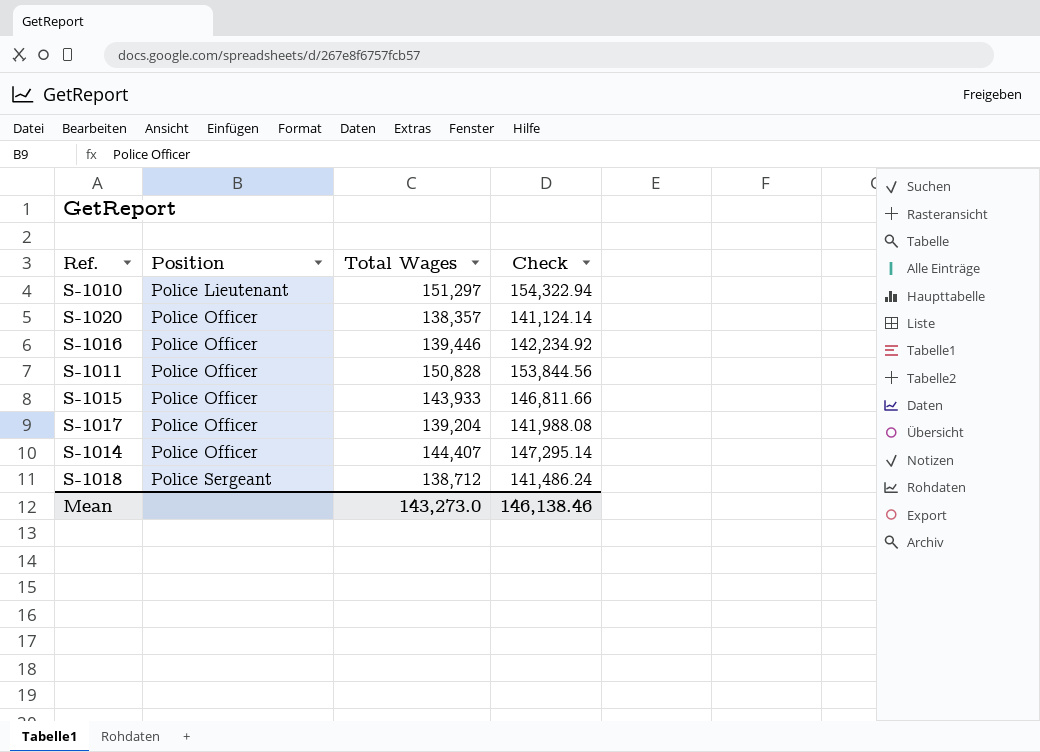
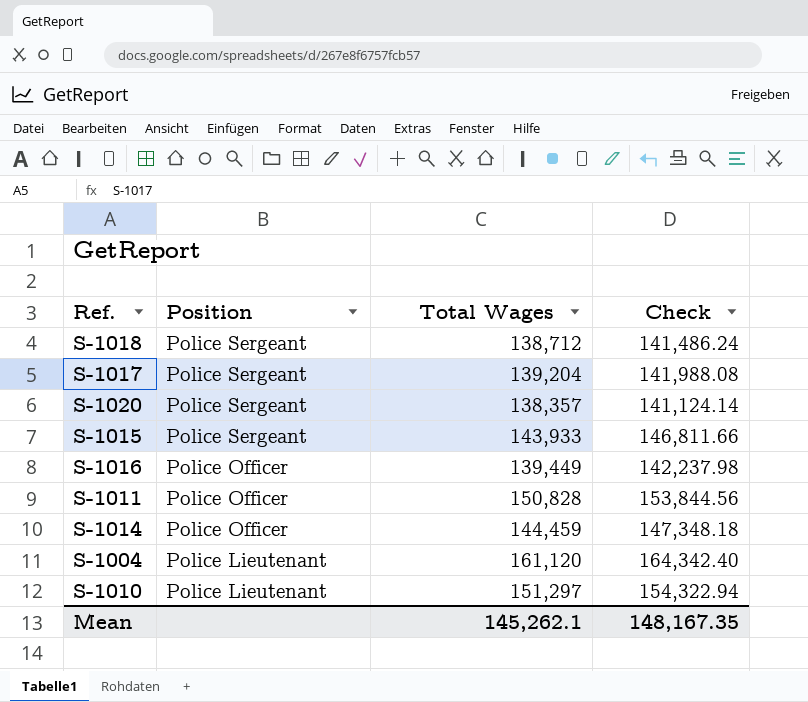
row order: Position ascending -> Position descending
S-1017 | Position: Police Officer -> Police Sergeant
S-1020 | Position: Police Officer -> Police Sergeant
S-1015 | Position: Police Officer -> Police Sergeant
S-1016 | Total Wages: 139,446 -> 139,449
S-1016 | Check: 142,234.92 -> 142,237.98
S-1014 | Total Wages: 144,407 -> 144,459
S-1014 | Check: 147,295.14 -> 147,348.18
row S-1004: none -> Police Lieutenant | 161,120 | 164,342.40
Mean | Total Wages: 143,273.0 -> 145,262.1
Mean | Check: 146,138.46 -> 148,167.35

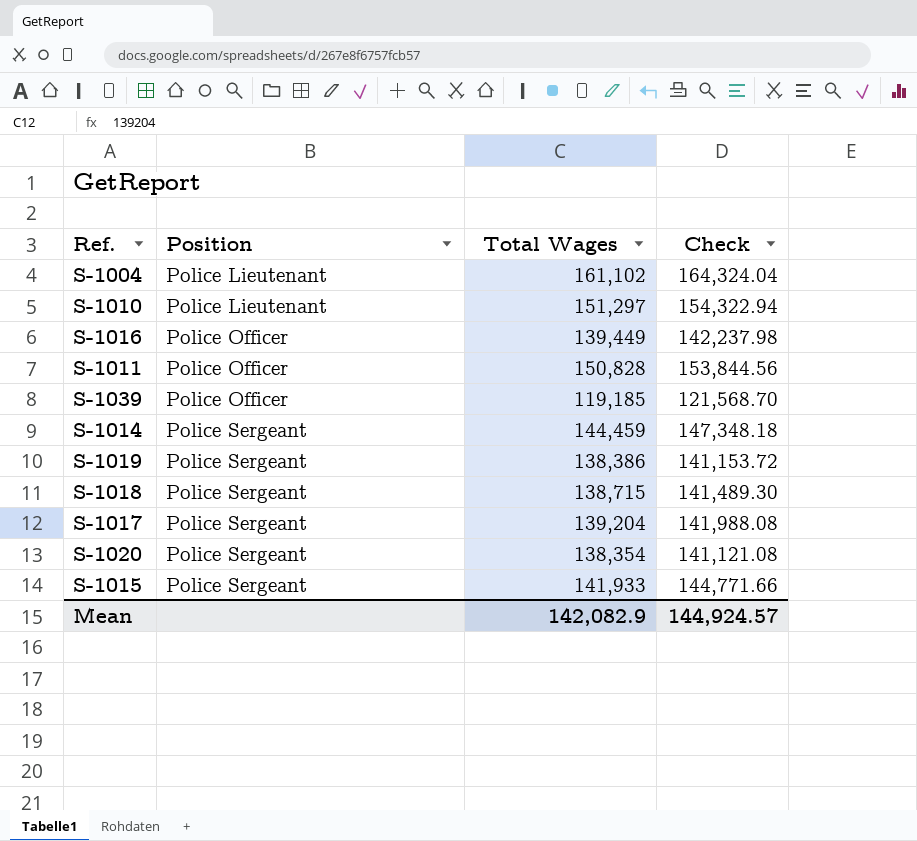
row order: Position descending -> Position ascending
S-1004 | Total Wages: 161,120 -> 161,102
S-1004 | Check: 164,342.40 -> 164,324.04
row S-1039: none -> Police Officer | 119,185 | 121,568.70
S-1014 | Position: Police Officer -> Police Sergeant
row S-1019: none -> Police Sergeant | 138,386 | 141,153.72
S-1018 | Total Wages: 138,712 -> 138,715
S-1018 | Check: 141,486.24 -> 141,489.30
S-1020 | Total Wages: 138,357 -> 138,354
S-1020 | Check: 141,124.14 -> 141,121.08
S-1015 | Total Wages: 143,933 -> 141,933
S-1015 | Check: 146,811.66 -> 144,771.66
Mean | Total Wages: 145,262.1 -> 142,082.9
Mean | Check: 148,167.35 -> 144,924.57

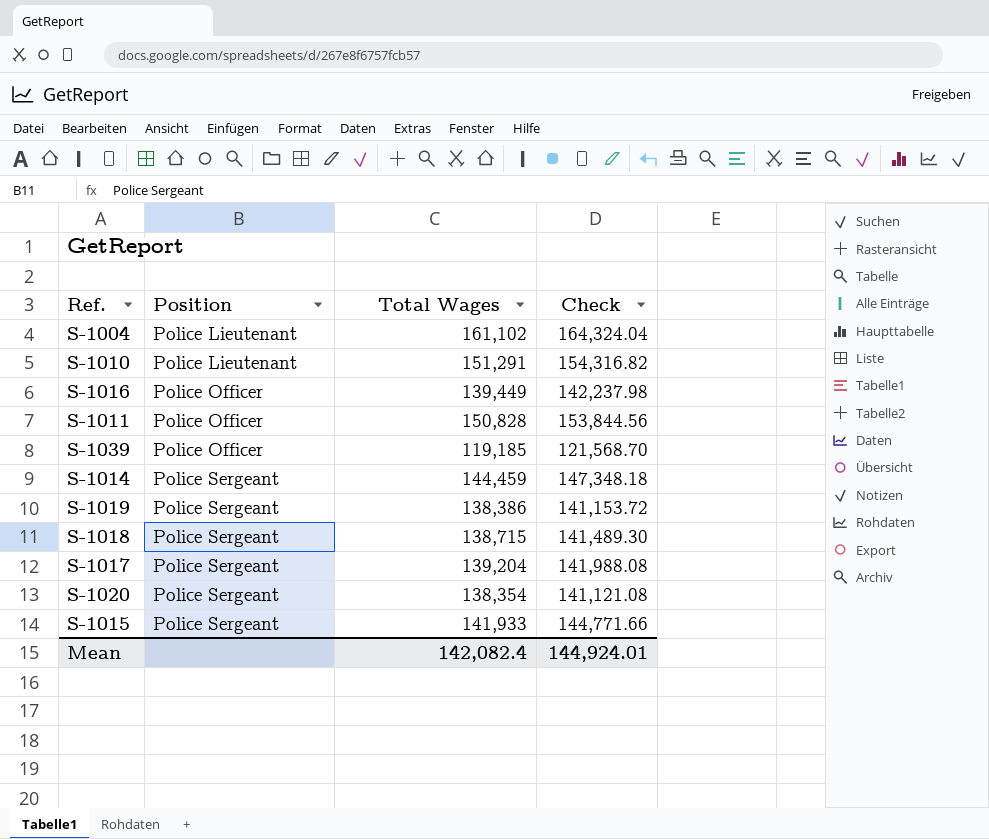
S-1010 | Total Wages: 151,297 -> 151,291
S-1010 | Check: 154,322.94 -> 154,316.82
Mean | Total Wages: 142,082.9 -> 142,082.4
Mean | Check: 144,924.57 -> 144,924.01

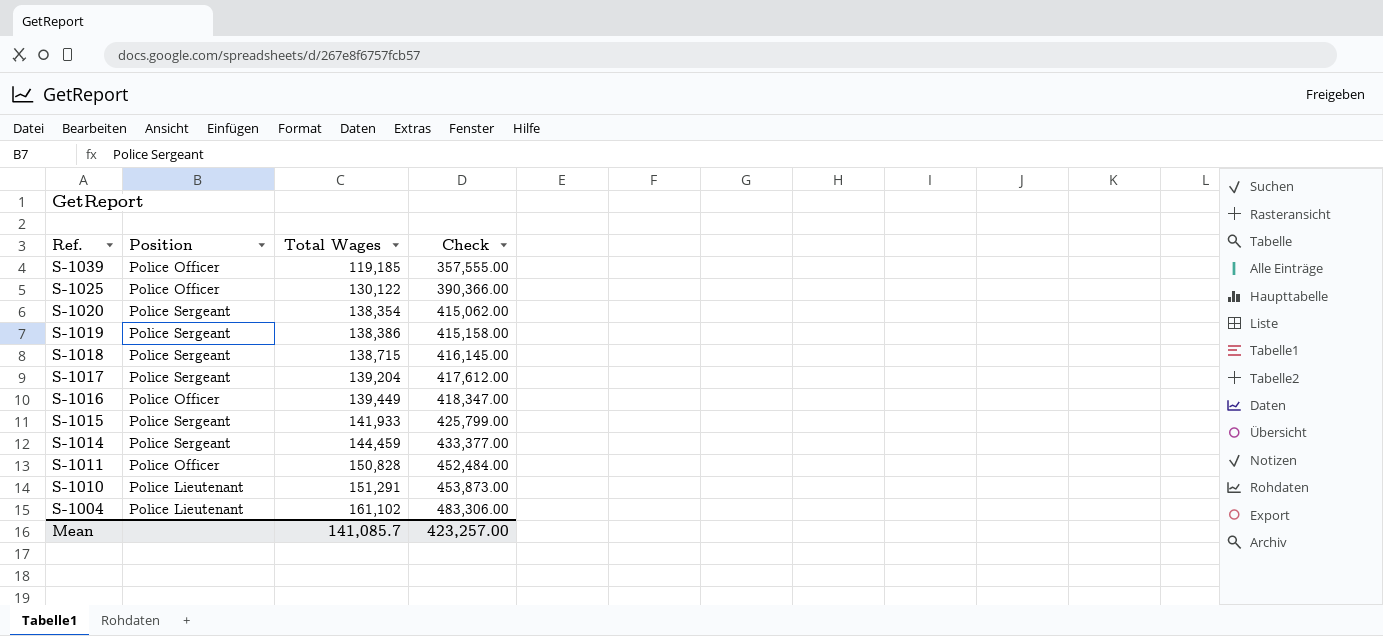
row order: Position ascending -> Ref. descending
column Check | formula: [Total Wages] * 1.02 -> [Total Wages] * 3
row S-1025: none -> Police Officer | 130,122 | 390,366.00
Mean | Total Wages: 142,082.4 -> 141,085.7
Mean | Check: 144,924.01 -> 423,257.00

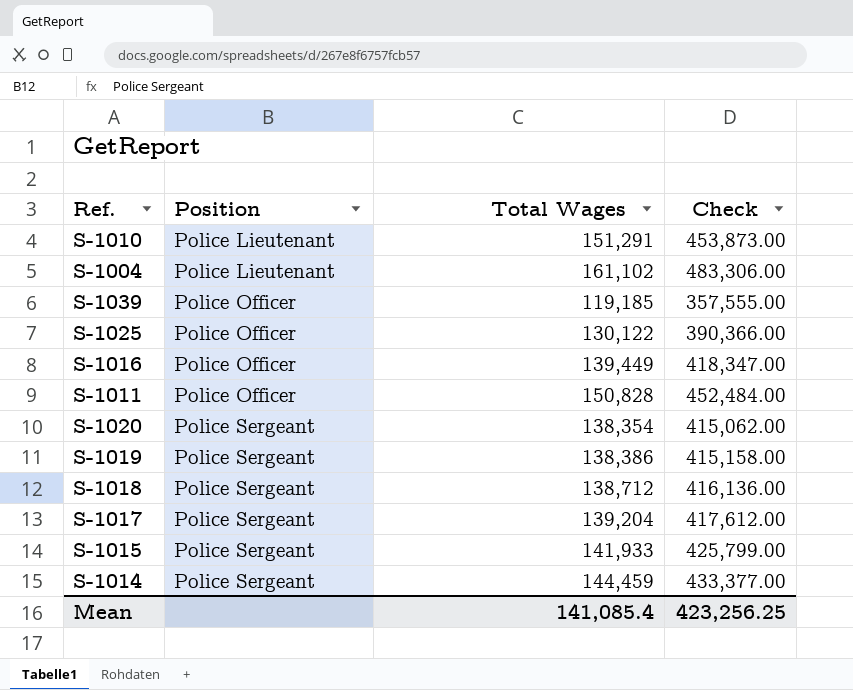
row order: Ref. descending -> Position ascending
S-1018 | Total Wages: 138,715 -> 138,712
S-1018 | Check: 416,145.00 -> 416,136.00
Mean | Total Wages: 141,085.7 -> 141,085.4
Mean | Check: 423,257.00 -> 423,256.25

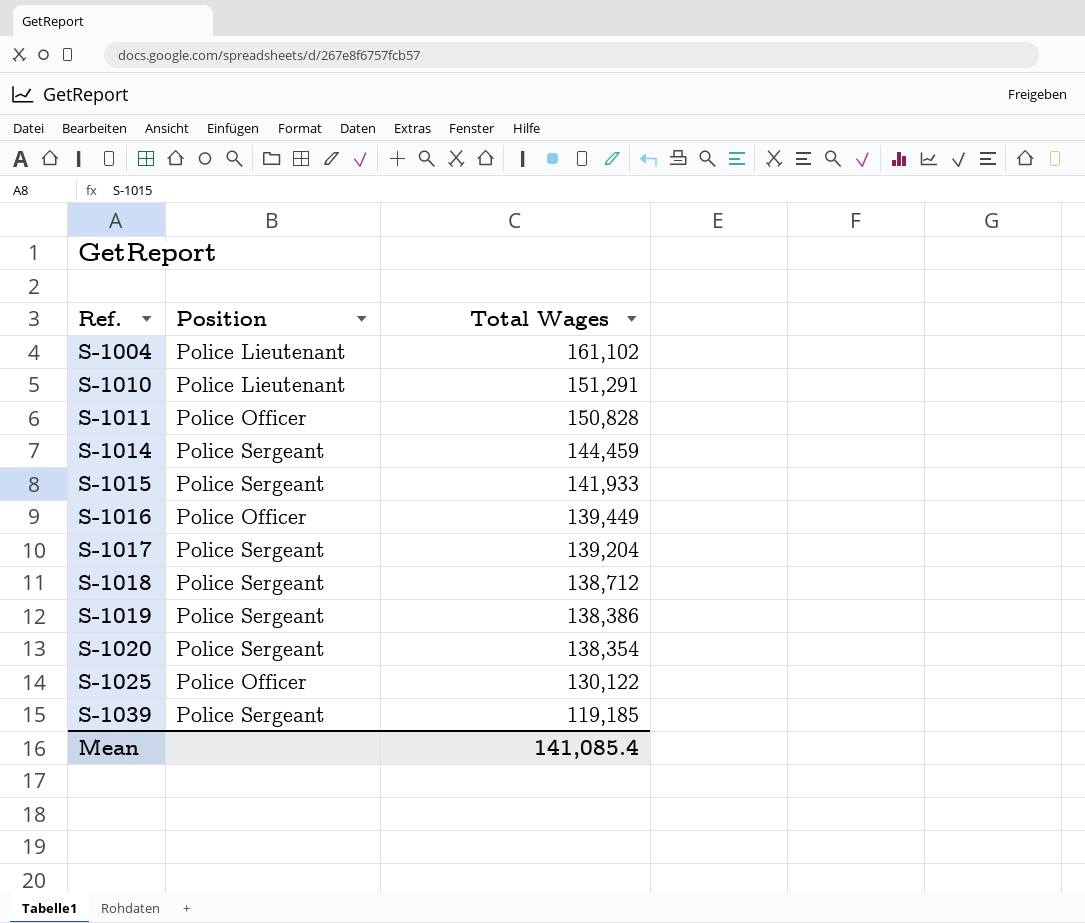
row order: Position ascending -> Ref. ascending
column Check | formula: [Total Wages] * 3 -> none
S-1039 | Position: Police Officer -> Police Sergeant

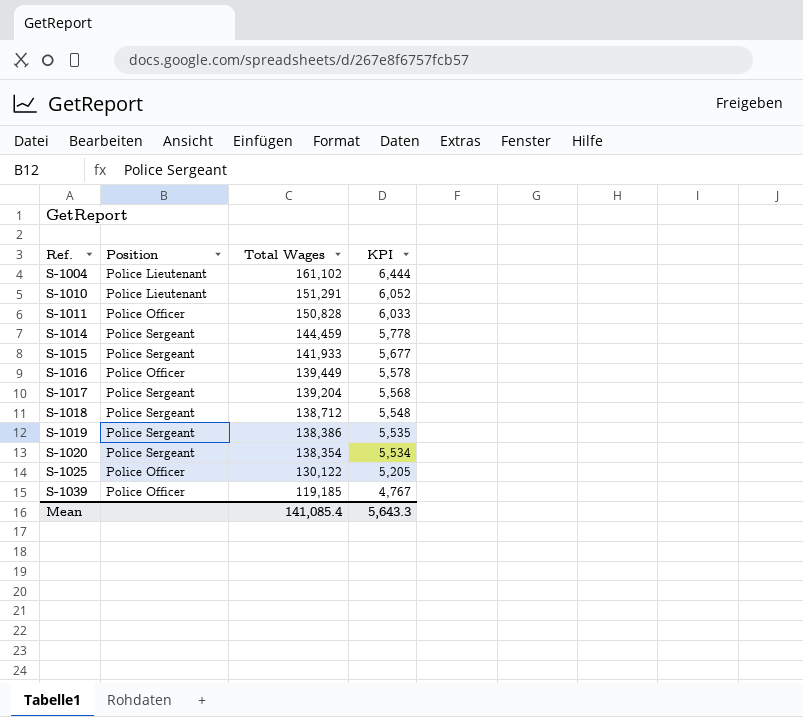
column KPI | formula: none -> [Total Wages] * 0.04
S-1039 | Position: Police Sergeant -> Police Officer

